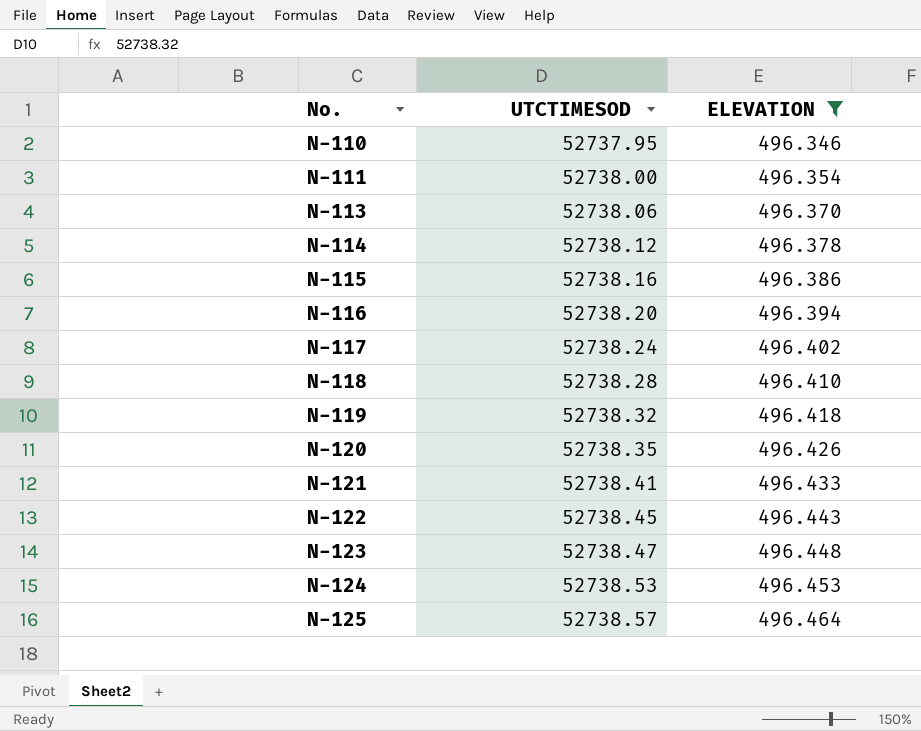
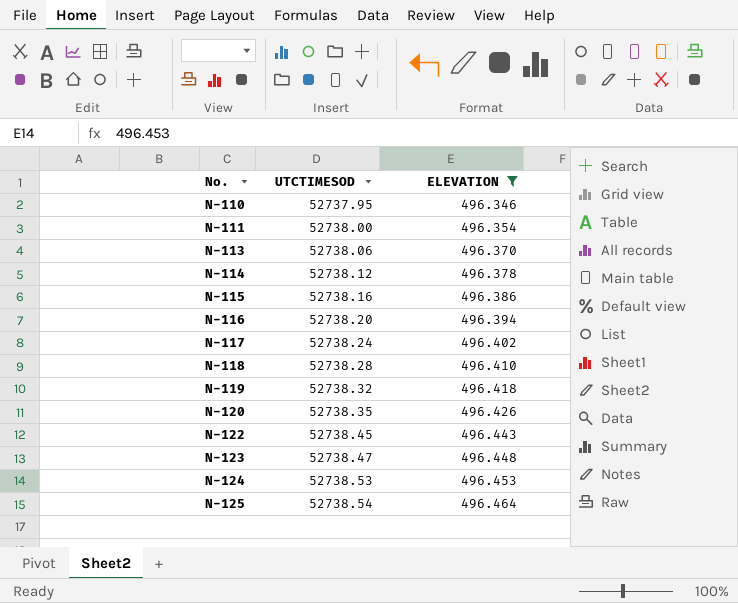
row N-121: 52738.41 | 496.433 -> none
N-125 | UTCTIMESOD: 52738.57 -> 52738.54

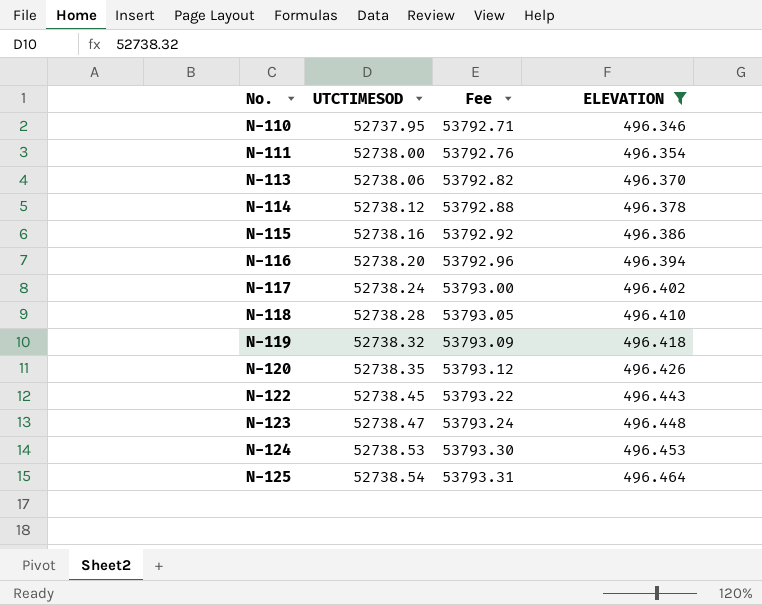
column Fee | formula: none -> [UTCTIMESOD] * 1.02

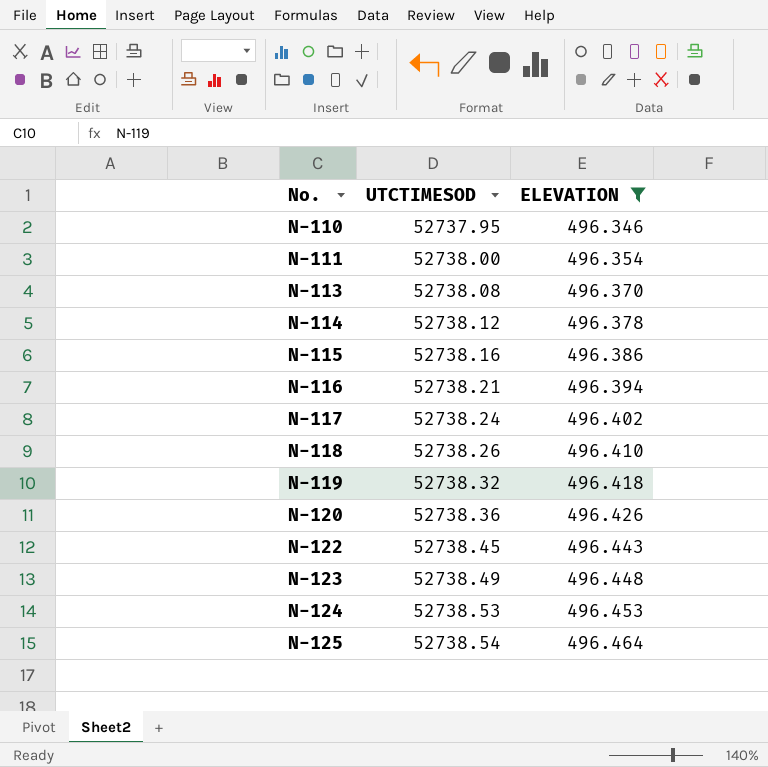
column Fee | formula: [UTCTIMESOD] * 1.02 -> none
N-113 | UTCTIMESOD: 52738.06 -> 52738.08
N-116 | UTCTIMESOD: 52738.20 -> 52738.21
N-118 | UTCTIMESOD: 52738.28 -> 52738.26
N-120 | UTCTIMESOD: 52738.35 -> 52738.36
N-123 | UTCTIMESOD: 52738.47 -> 52738.49

